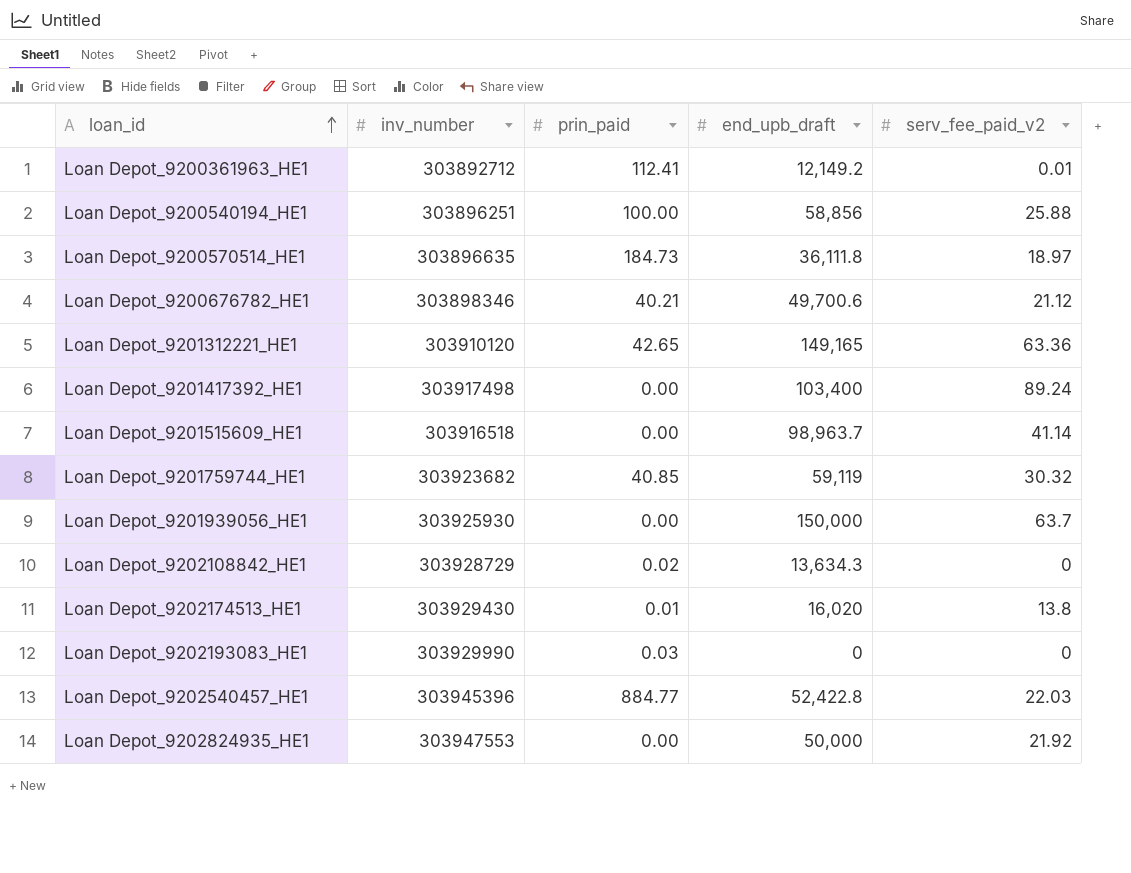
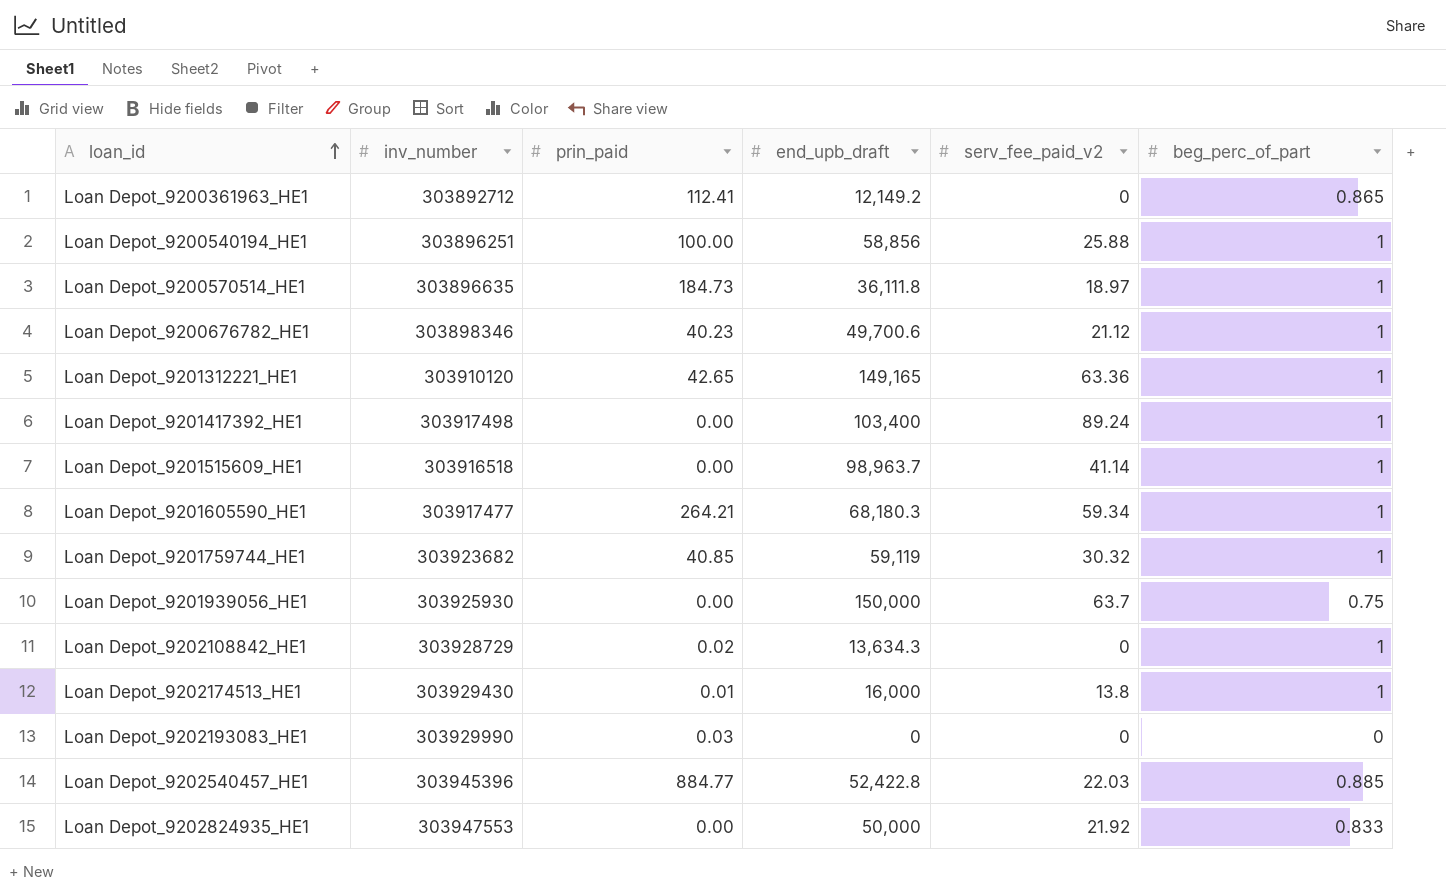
column beg_perc_of_part | position: none -> 6
Loan Depot_9200361963_HE1 | serv_fee_paid_v2: 0.01 -> 0
Loan Depot_9200676782_HE1 | prin_paid: 40.21 -> 40.23
row Loan Depot_9201605590_HE1: none -> 303917477 | 264.21 | 68,180.3 | 59.34 | 1
Loan Depot_9202174513_HE1 | end_upb_draft: 16,020 -> 16,000

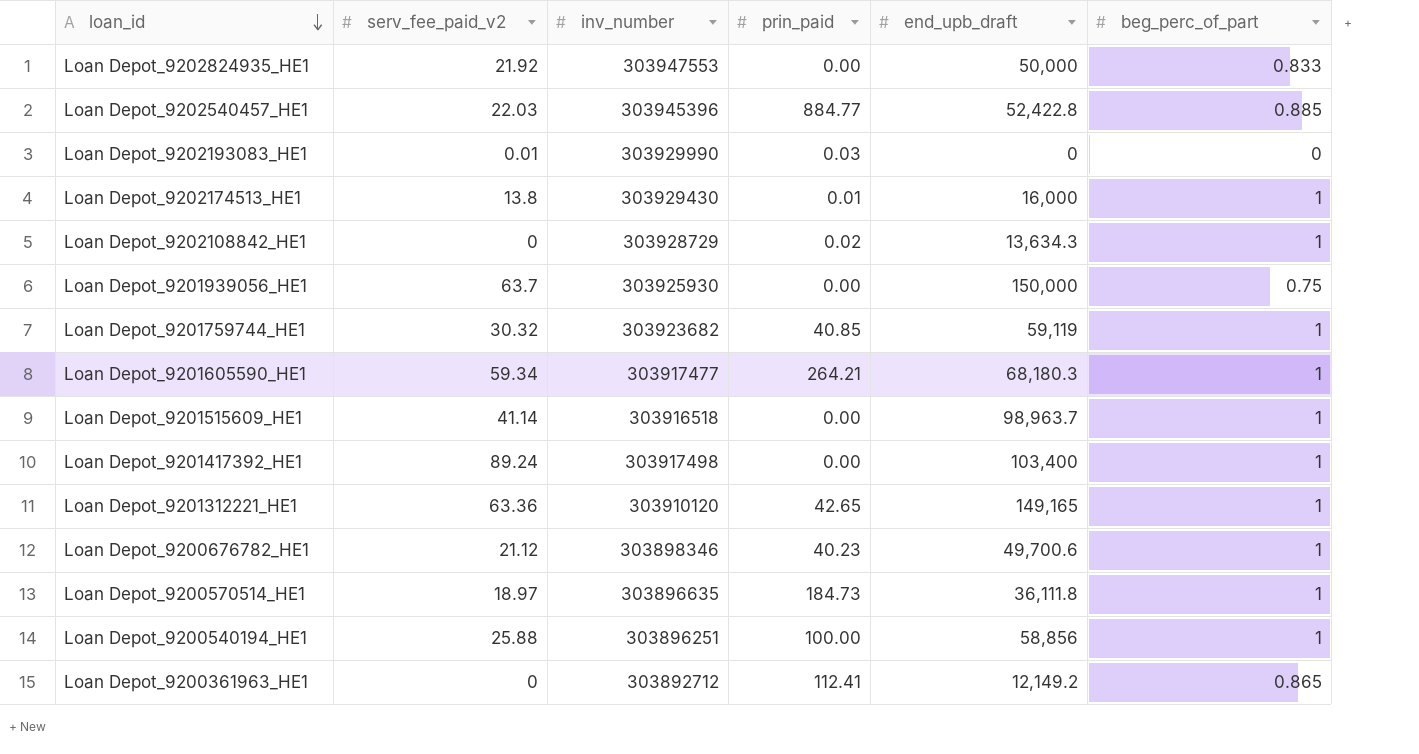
row order: loan_id ascending -> loan_id descending
column serv_fee_paid_v2 | position: 5 -> 2
Loan Depot_9202193083_HE1 | serv_fee_paid_v2: 0 -> 0.01

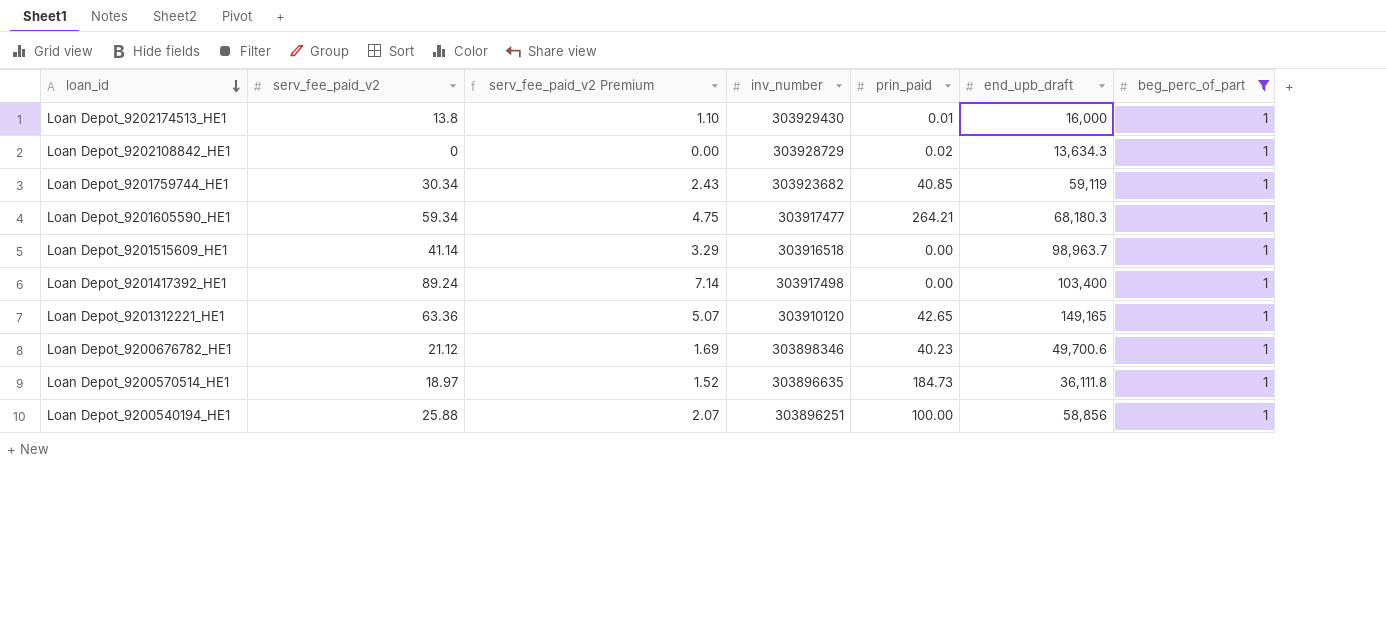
filter: none -> beg_perc_of_part = 1
column serv_fee_paid_v2 Premium | formula: none -> [serv_fee_paid_v2] * 0.08
Loan Depot_9201759744_HE1 | serv_fee_paid_v2: 30.32 -> 30.34

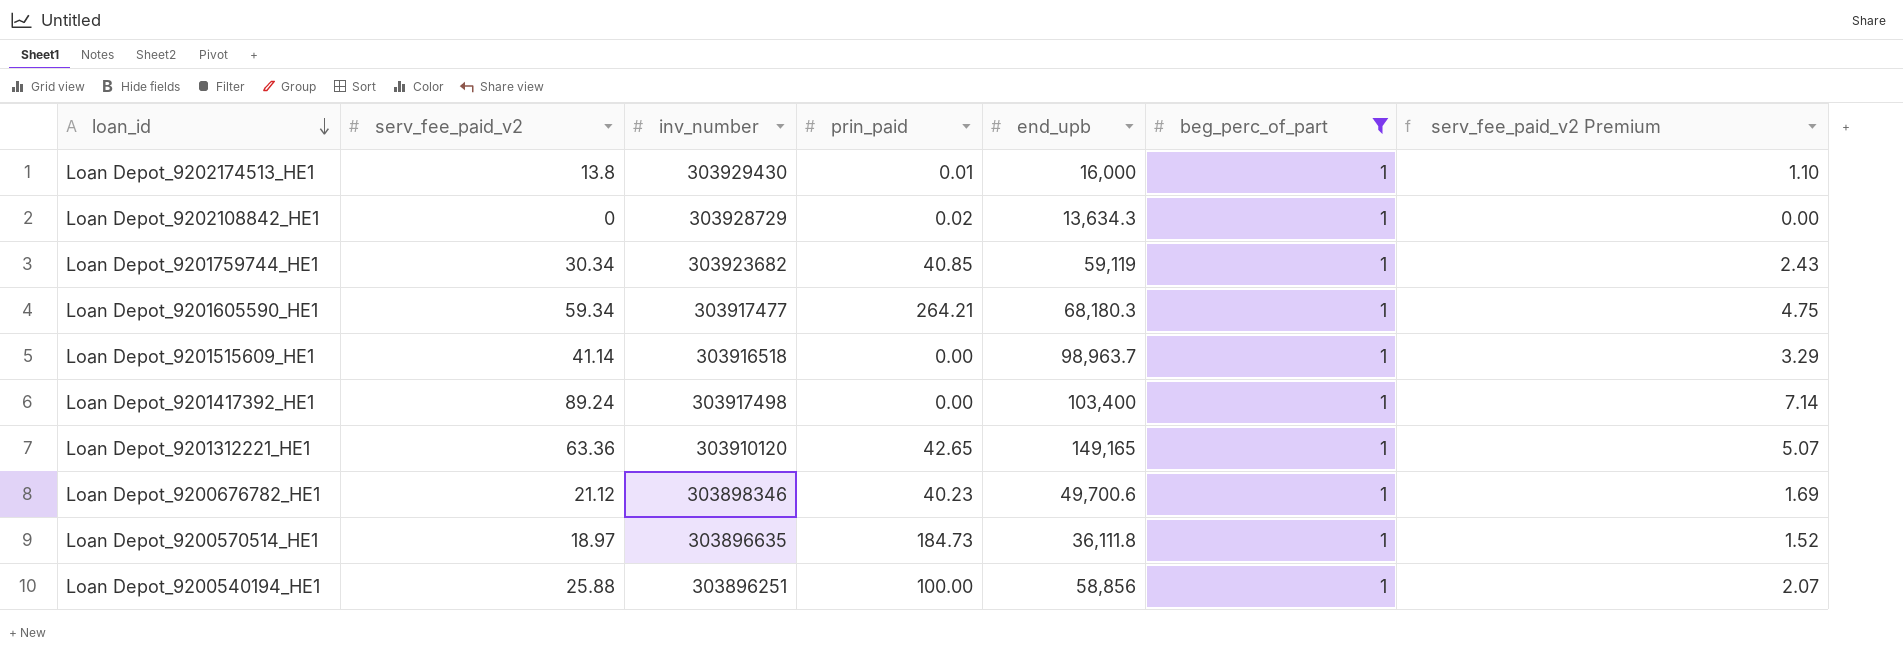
column name: end_upb_draft -> end_upb
column serv_fee_paid_v2 Premium | position: 3 -> 7

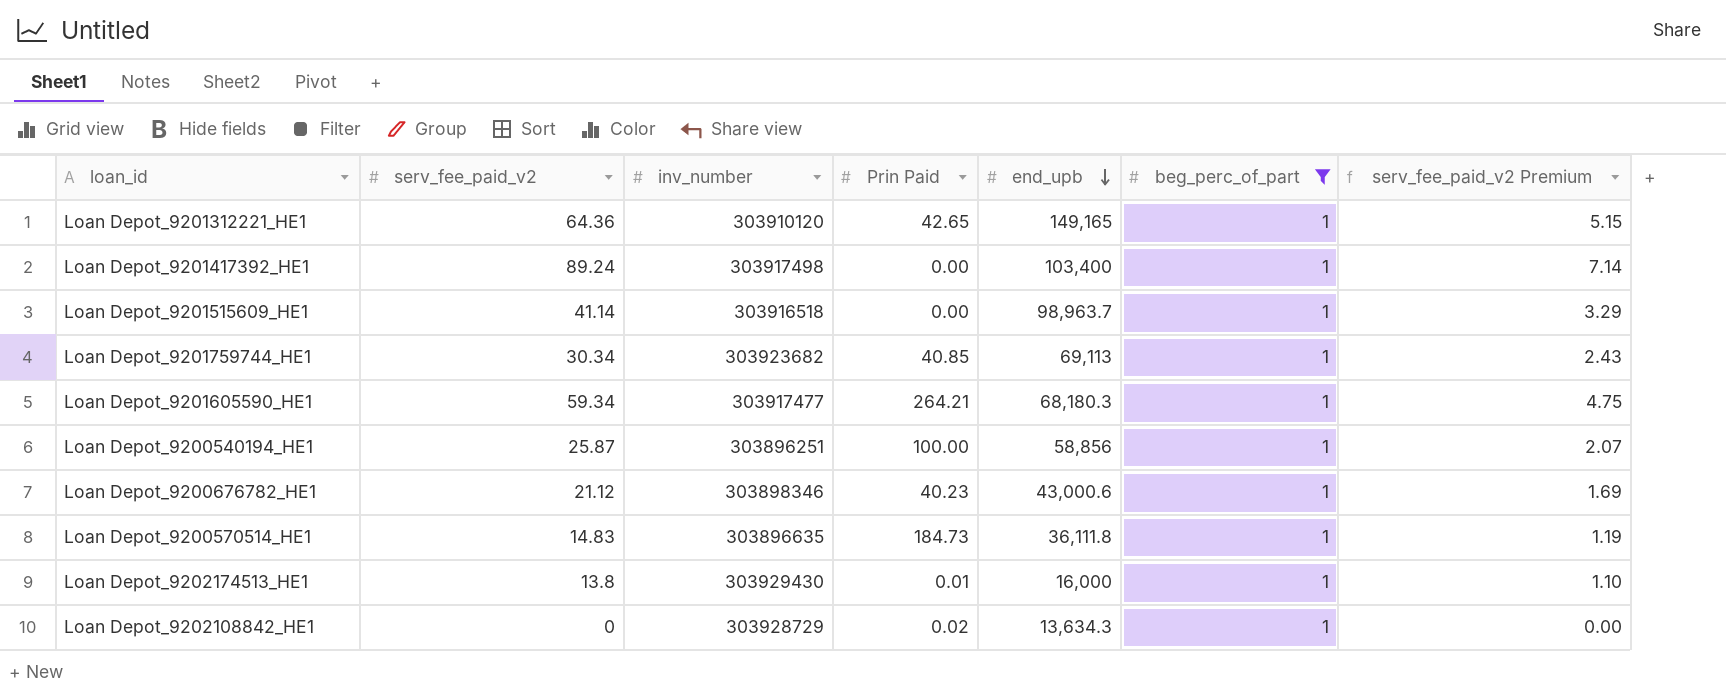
row order: loan_id descending -> end_upb descending
column name: prin_paid -> Prin Paid
Loan Depot_9201312221_HE1 | serv_fee_paid_v2: 63.36 -> 64.36
Loan Depot_9201312221_HE1 | serv_fee_paid_v2 Premium: 5.07 -> 5.15
Loan Depot_9201759744_HE1 | end_upb: 59,119 -> 69,113
Loan Depot_9200540194_HE1 | serv_fee_paid_v2: 25.88 -> 25.87
Loan Depot_9200676782_HE1 | end_upb: 49,700.6 -> 43,000.6
Loan Depot_9200570514_HE1 | serv_fee_paid_v2: 18.97 -> 14.83
Loan Depot_9200570514_HE1 | serv_fee_paid_v2 Premium: 1.52 -> 1.19

